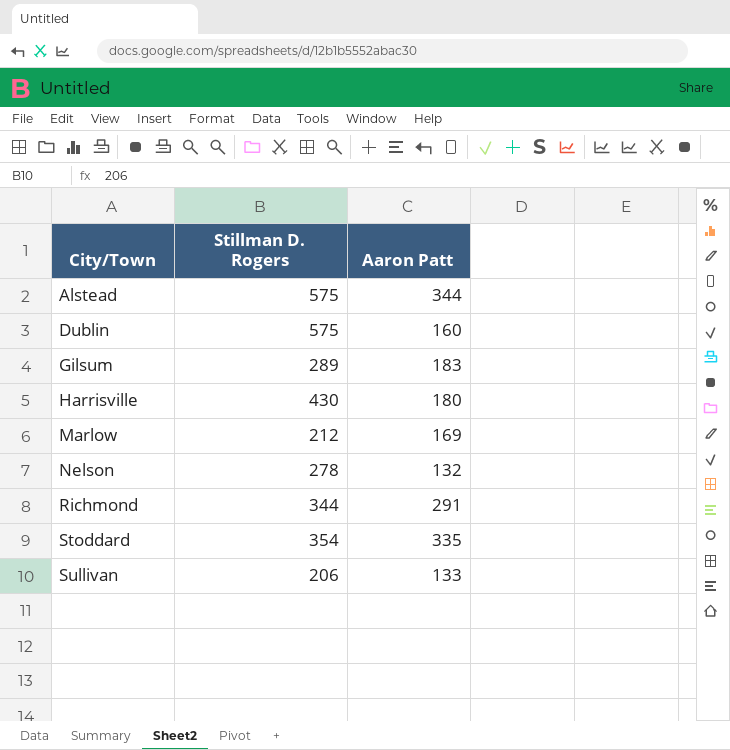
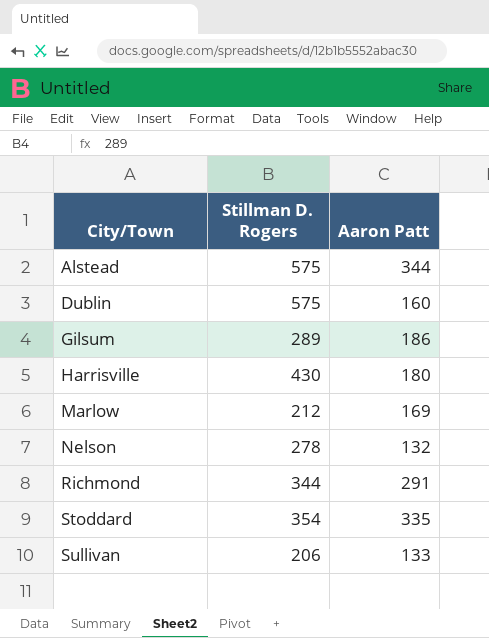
Gilsum | Aaron Patt: 183 -> 186

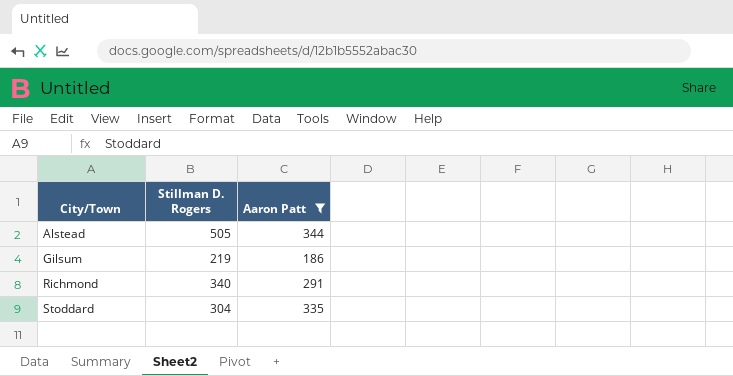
filter: none -> Aaron Patt >= 186
Alstead | Stillman D. Rogers: 575 -> 505
Gilsum | Stillman D. Rogers: 289 -> 219
Richmond | Stillman D. Rogers: 344 -> 340
Stoddard | Stillman D. Rogers: 354 -> 304

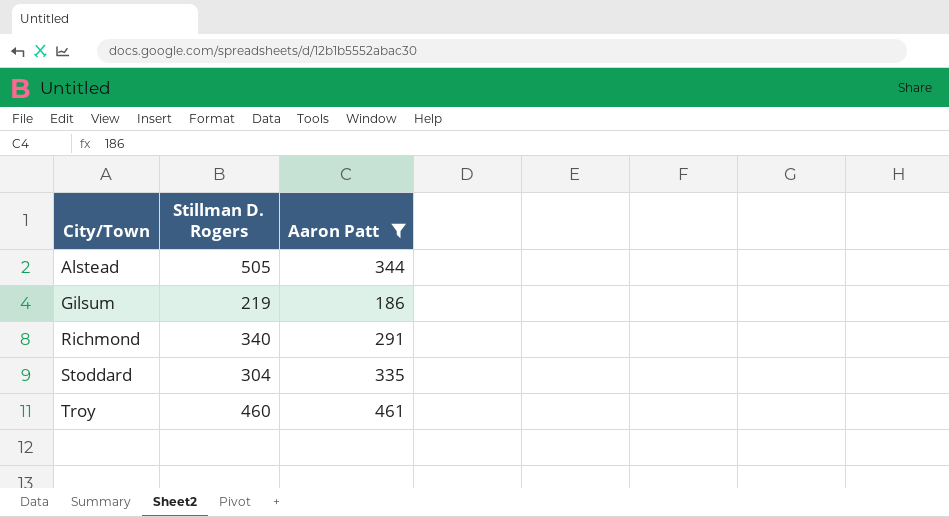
row Troy: none -> 460 | 461

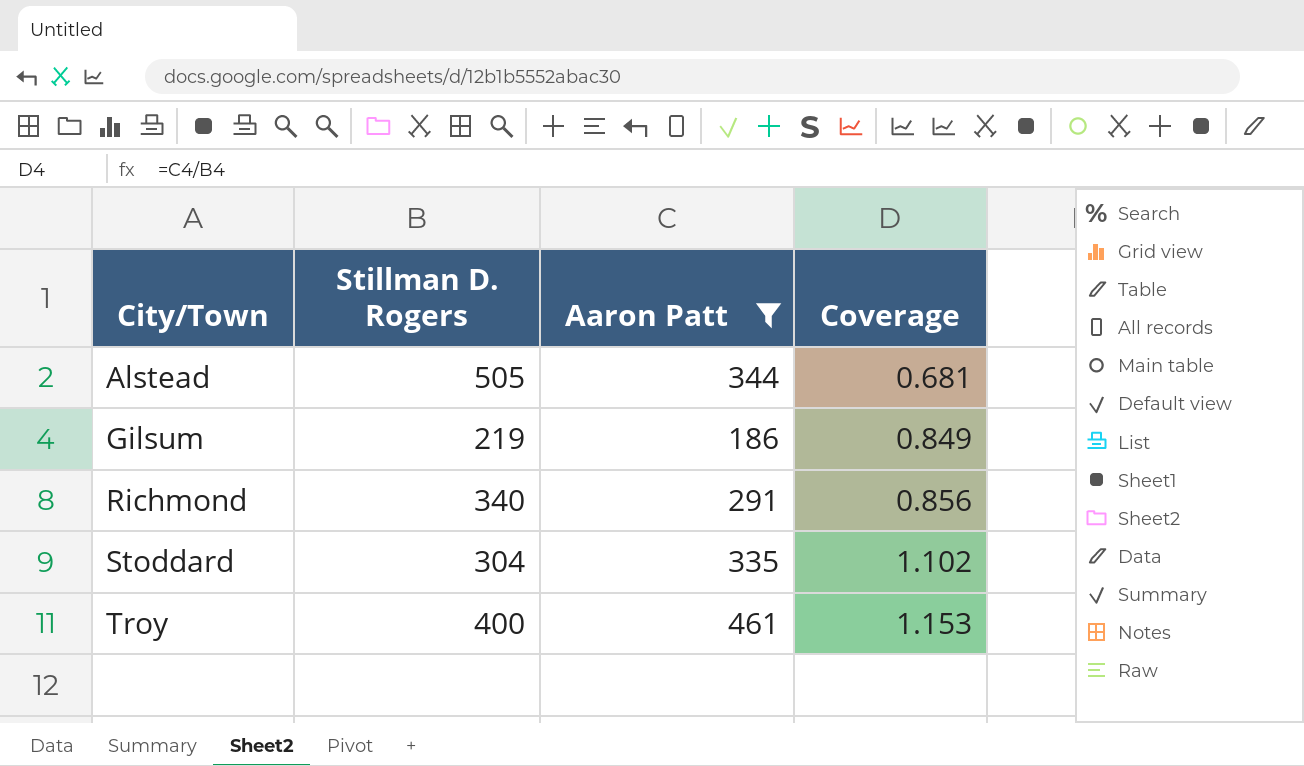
column Coverage | formula: none -> [Aaron Patt] / [Stillman D. Rogers]
Troy | Stillman D. Rogers: 460 -> 400

